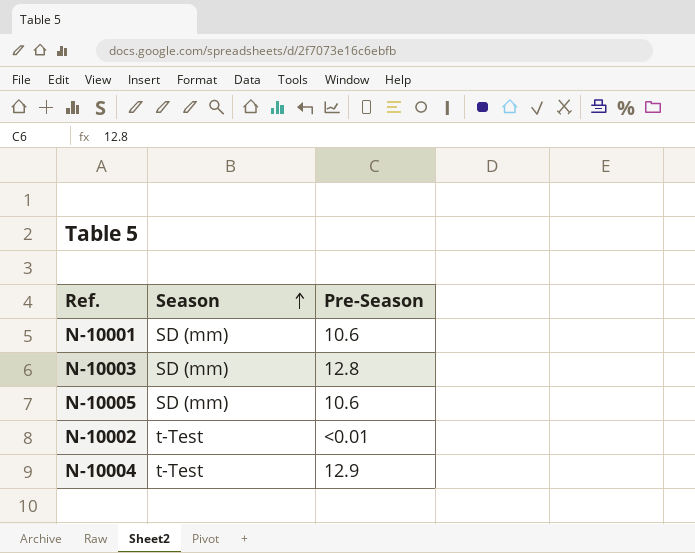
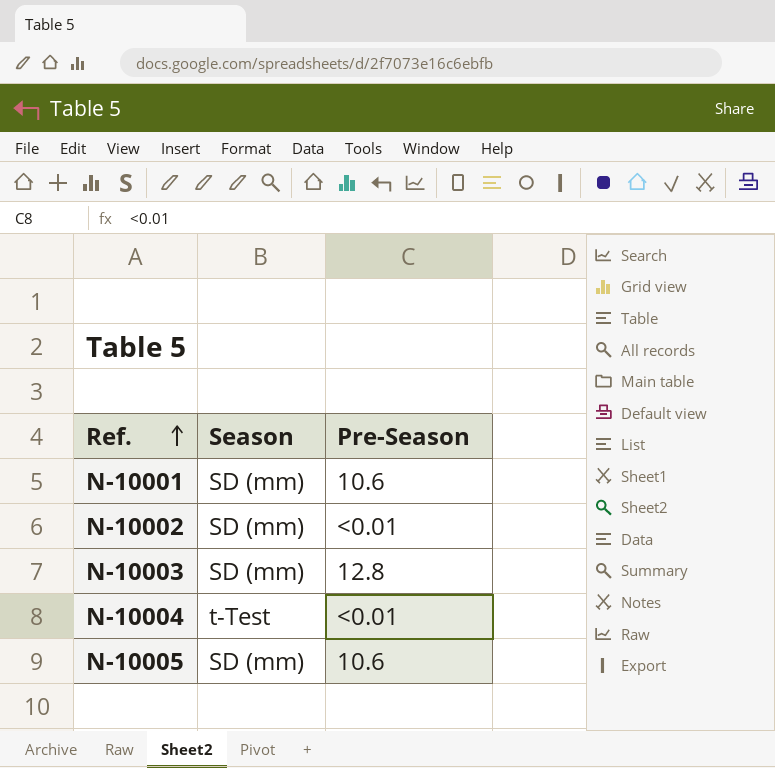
row order: Season ascending -> Ref. ascending
N-10002 | Season: t-Test -> SD (mm)
N-10004 | Pre-Season: 12.9 -> <0.01

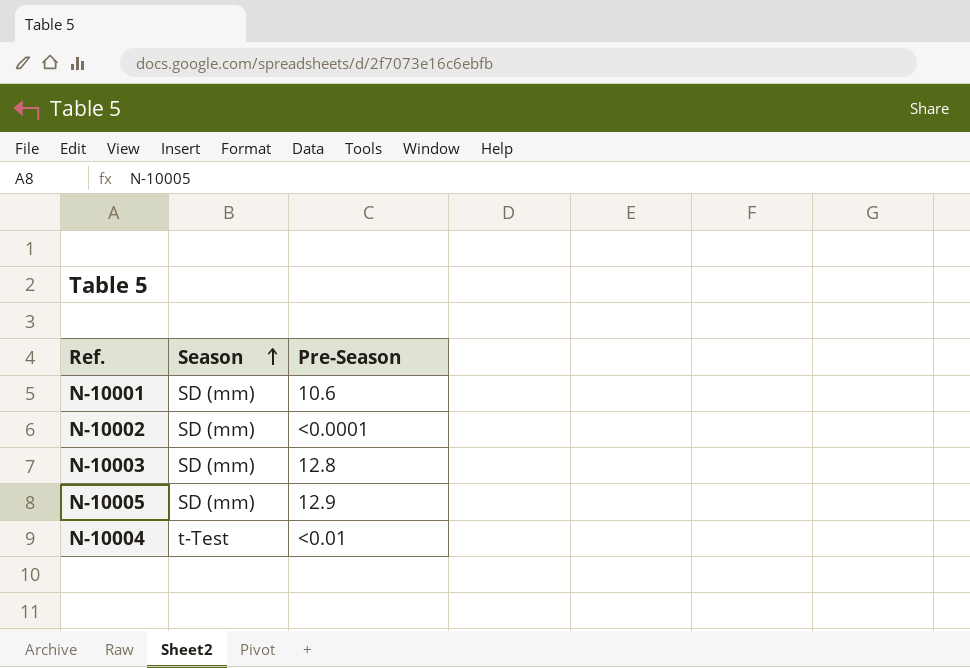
row order: Ref. ascending -> Season ascending
N-10002 | Pre-Season: <0.01 -> <0.0001
N-10005 | Pre-Season: 10.6 -> 12.9

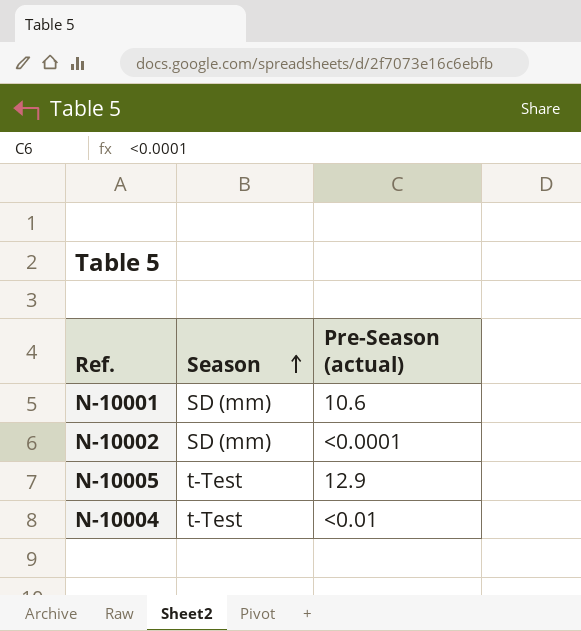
column name: Pre-Season -> Pre-Season (actual)
row N-10003: SD (mm) | 12.8 -> none
N-10005 | Season: SD (mm) -> t-Test

